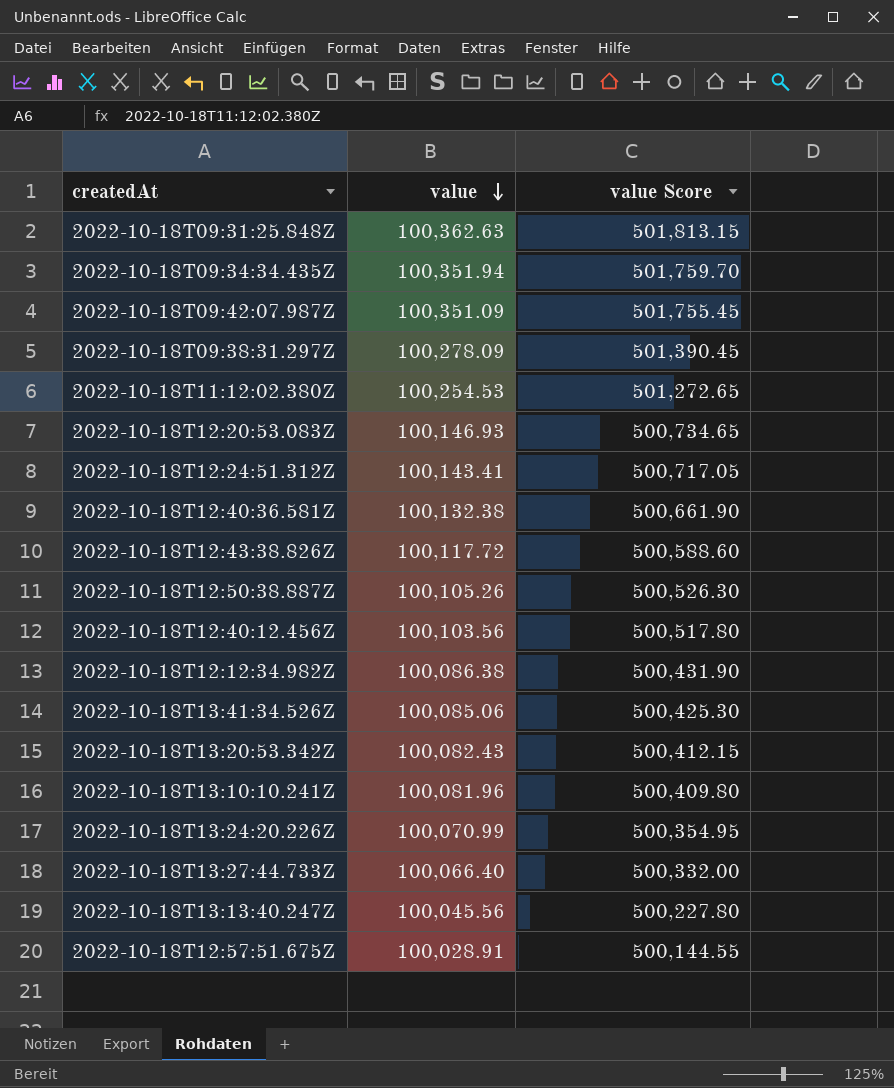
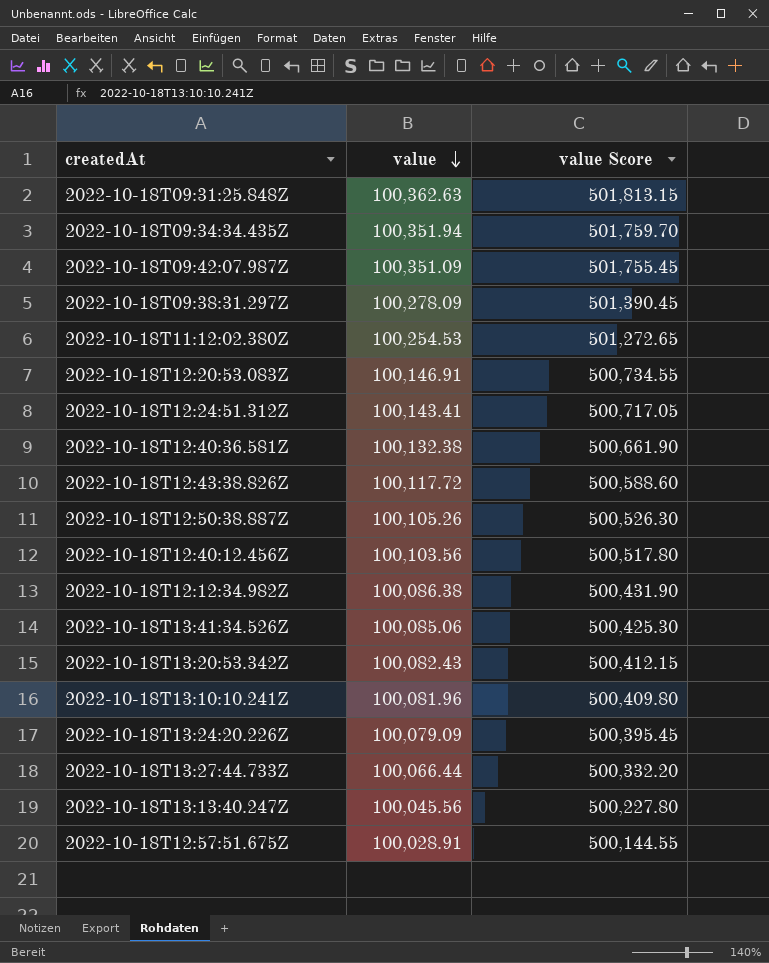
2022-10-18T12:20:53.083Z | value: 100,146.93 -> 100,146.91
2022-10-18T12:20:53.083Z | value Score: 500,734.65 -> 500,734.55
2022-10-18T13:24:20.226Z | value: 100,070.99 -> 100,079.09
2022-10-18T13:24:20.226Z | value Score: 500,354.95 -> 500,395.45
2022-10-18T13:27:44.733Z | value: 100,066.40 -> 100,066.44
2022-10-18T13:27:44.733Z | value Score: 500,332.00 -> 500,332.20

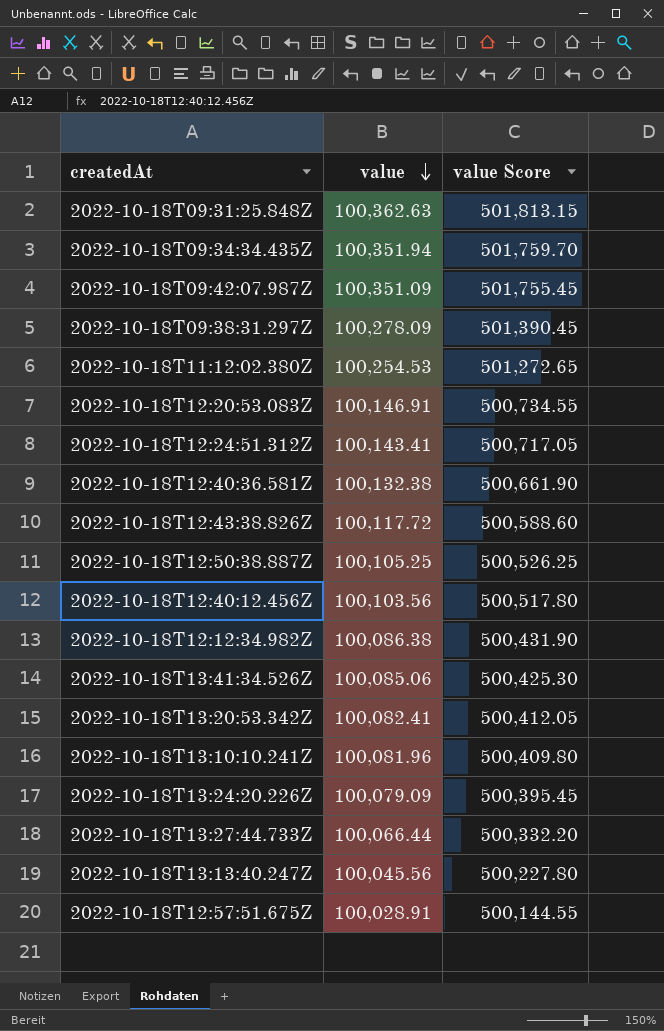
2022-10-18T12:50:38.887Z | value: 100,105.26 -> 100,105.25
2022-10-18T12:50:38.887Z | value Score: 500,526.30 -> 500,526.25
2022-10-18T13:20:53.342Z | value: 100,082.43 -> 100,082.41
2022-10-18T13:20:53.342Z | value Score: 500,412.15 -> 500,412.05

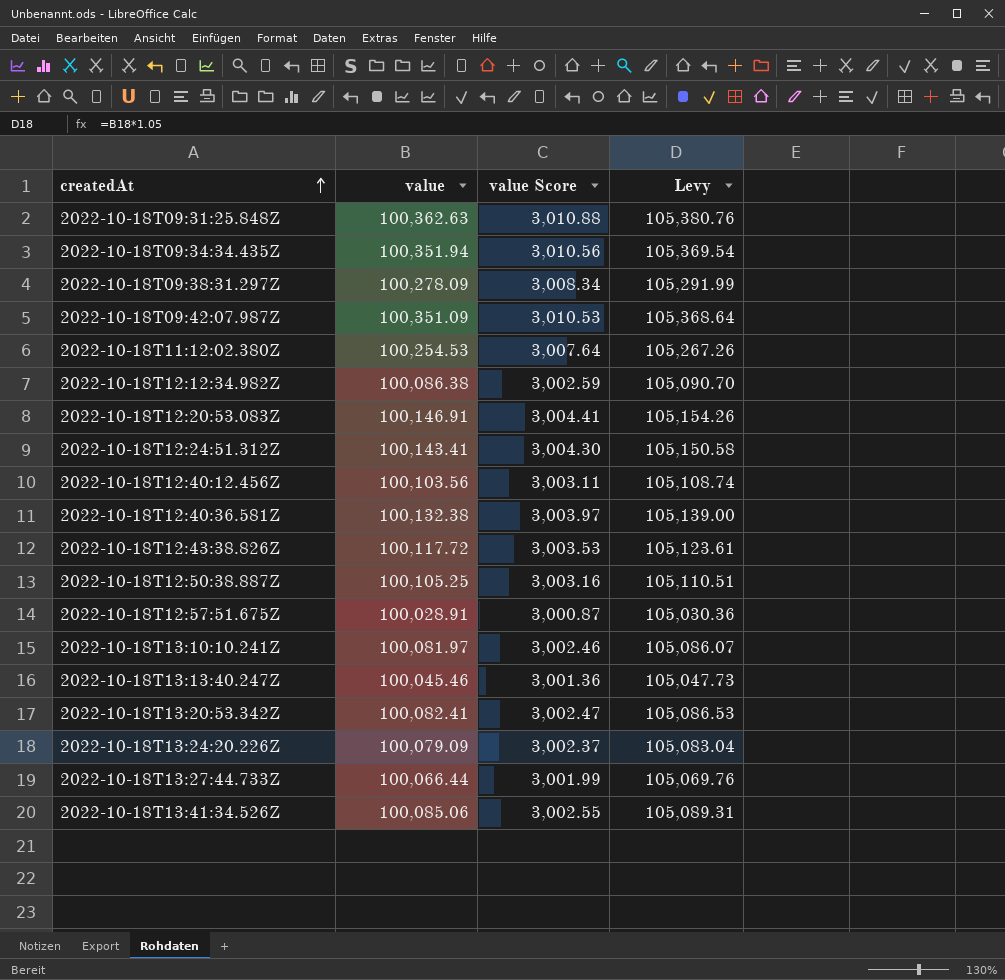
row order: value descending -> createdAt ascending
column value Score | formula: [value] * 5 -> [value] * 0.03
column Levy | formula: none -> [value] * 1.05
2022-10-18T13:10:10.241Z | value: 100,081.96 -> 100,081.97
2022-10-18T13:13:40.247Z | value: 100,045.56 -> 100,045.46

